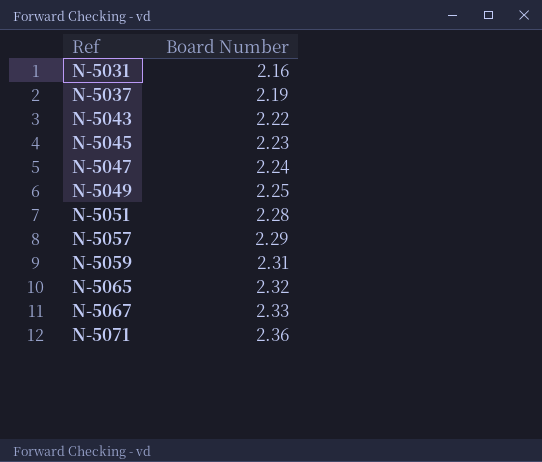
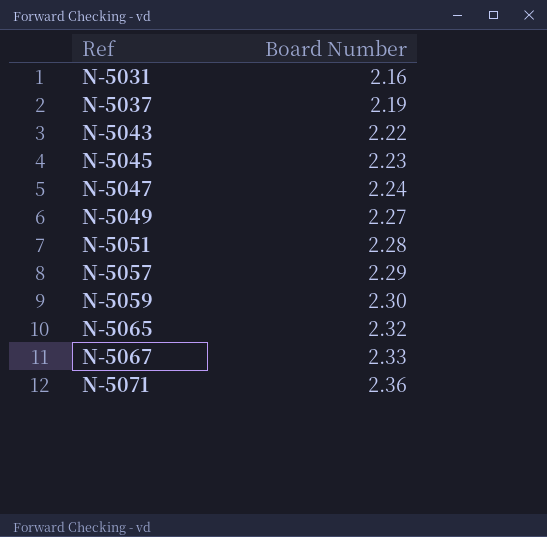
N-5049 | Board Number: 2.25 -> 2.27
N-5059 | Board Number: 2.31 -> 2.30

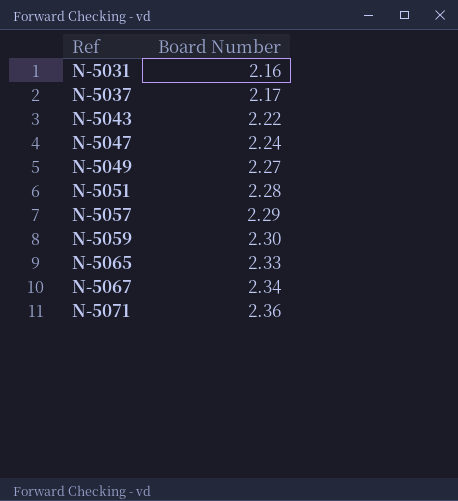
row N-5045: 2.23 -> none
N-5037 | Board Number: 2.19 -> 2.17
N-5065 | Board Number: 2.32 -> 2.33
N-5067 | Board Number: 2.33 -> 2.34

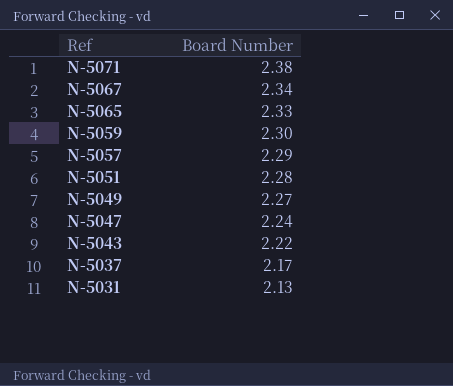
row order: Ref ascending -> Ref descending
N-5071 | Board Number: 2.36 -> 2.38
N-5031 | Board Number: 2.16 -> 2.13

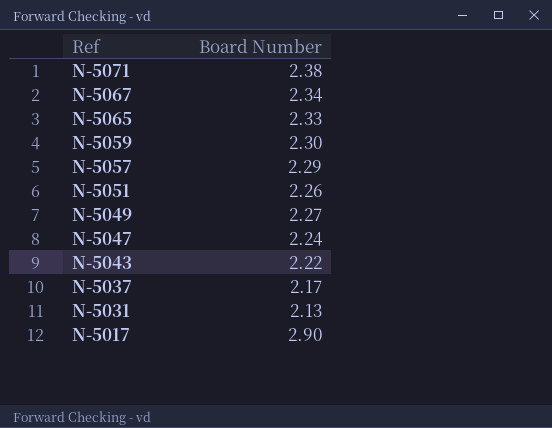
N-5051 | Board Number: 2.28 -> 2.26
row N-5017: none -> 2.90

